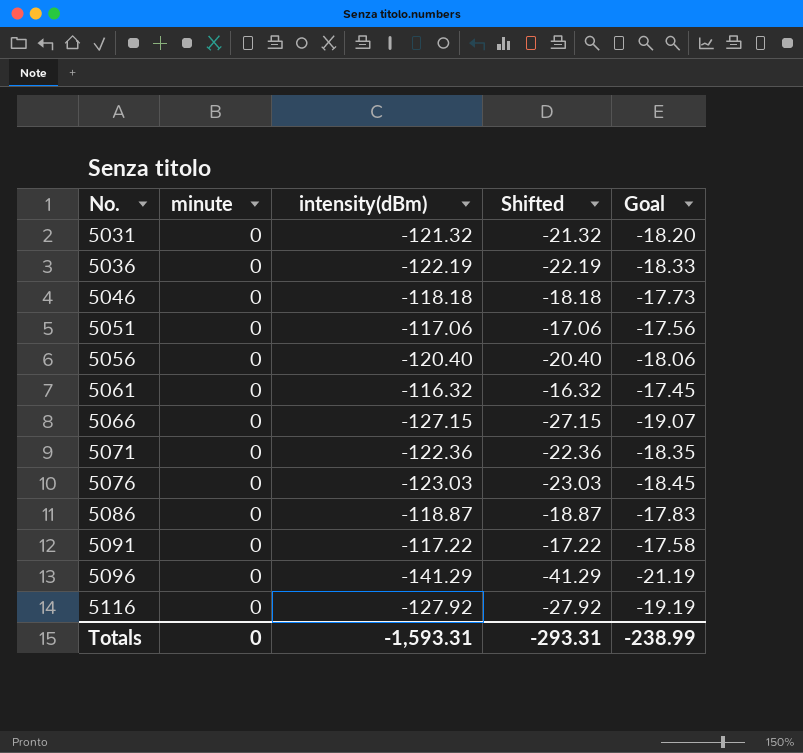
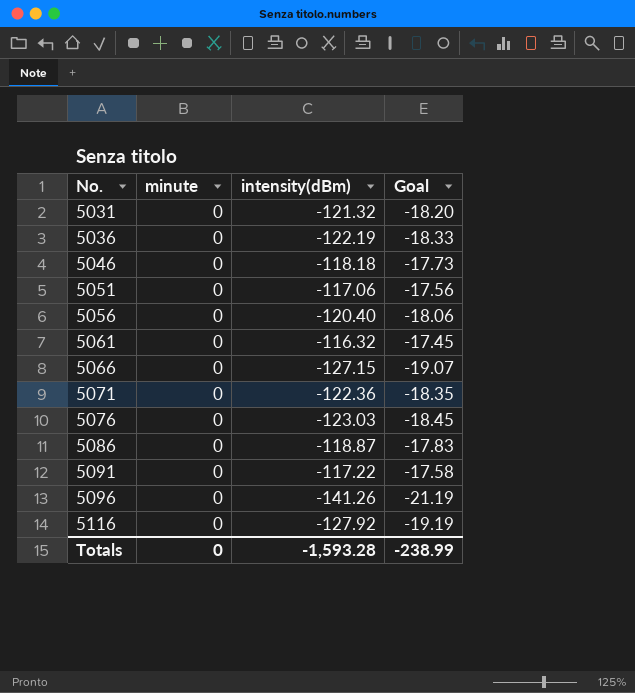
column Shifted | formula: [intensity(dBm)] + 100 -> none
5096 | intensity(dBm): -141.29 -> -141.26
Totals | intensity(dBm): -1,593.31 -> -1,593.28

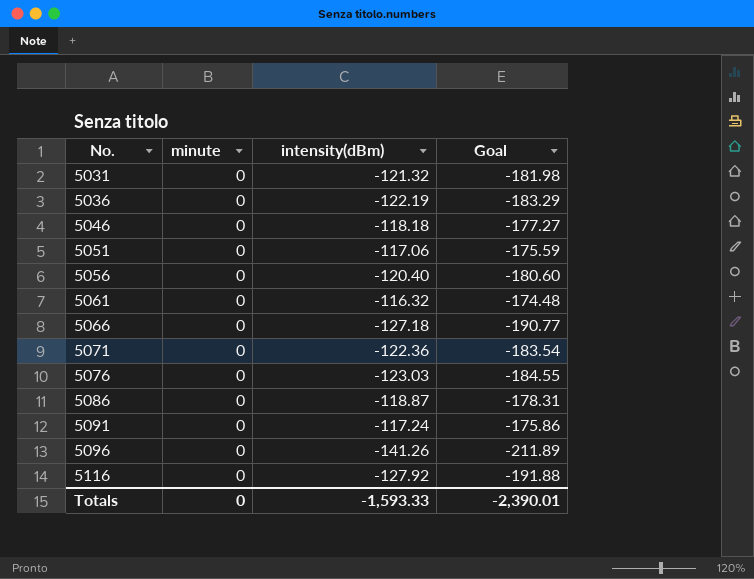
column Goal | formula: [intensity(dBm)] * 0.15 -> [intensity(dBm)] * 1.5
5066 | intensity(dBm): -127.15 -> -127.18
5091 | intensity(dBm): -117.22 -> -117.24
Totals | intensity(dBm): -1,593.28 -> -1,593.33
Totals | Goal: -238.99 -> -2,390.01

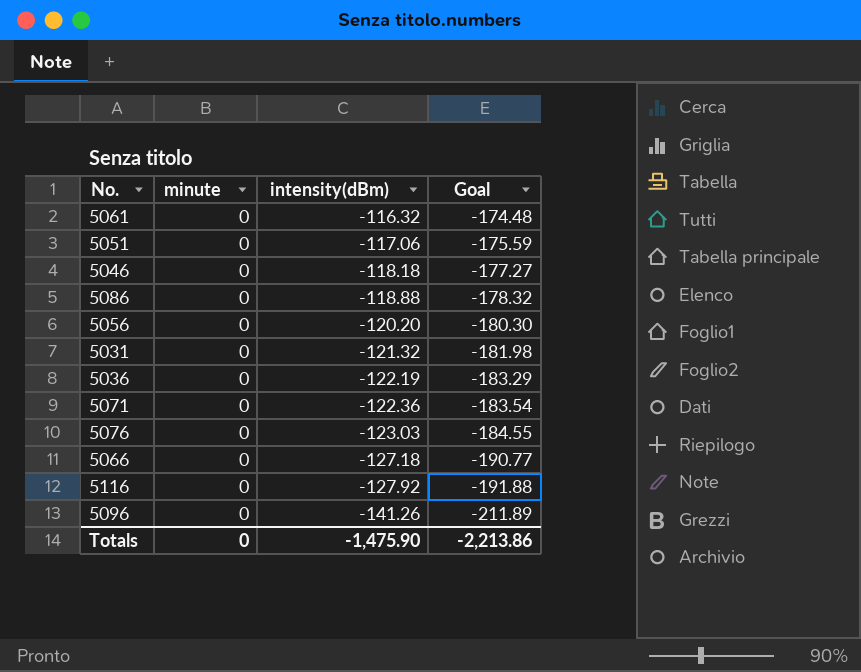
row order: No. ascending -> intensity(dBm) descending
row 5091: 0 | -117.24 | -175.86 -> none
5086 | intensity(dBm): -118.87 -> -118.88
5086 | Goal: -178.31 -> -178.32
5056 | intensity(dBm): -120.40 -> -120.20
5056 | Goal: -180.60 -> -180.30
Totals | intensity(dBm): -1,593.33 -> -1,475.90
Totals | Goal: -2,390.01 -> -2,213.86

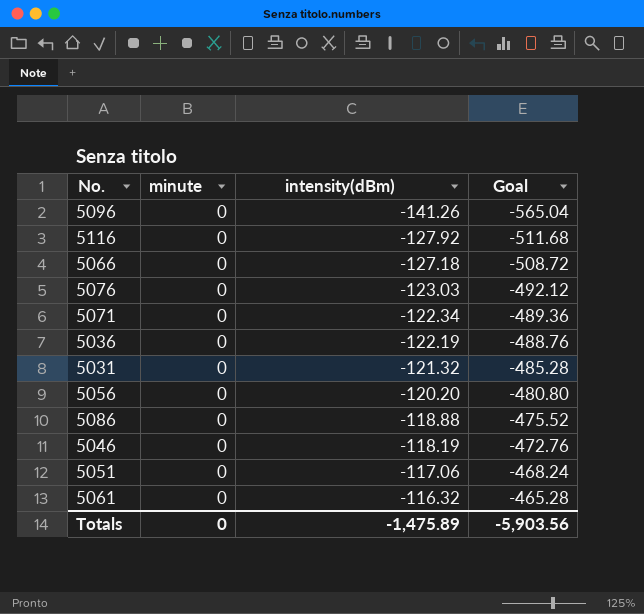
row order: intensity(dBm) descending -> intensity(dBm) ascending
column Goal | formula: [intensity(dBm)] * 1.5 -> [intensity(dBm)] * 4
5071 | intensity(dBm): -122.36 -> -122.34
5046 | intensity(dBm): -118.18 -> -118.19
Totals | intensity(dBm): -1,475.90 -> -1,475.89
Totals | Goal: -2,213.86 -> -5,903.56

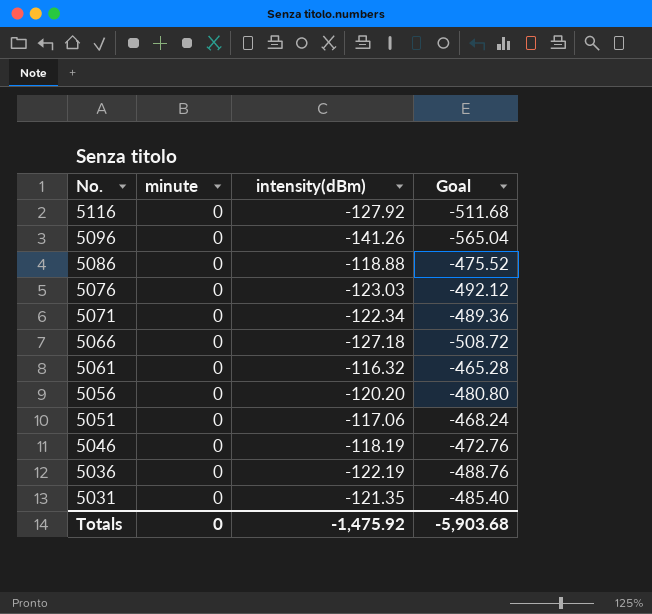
row order: intensity(dBm) ascending -> No. descending
5031 | intensity(dBm): -121.32 -> -121.35
5031 | Goal: -485.28 -> -485.40
Totals | intensity(dBm): -1,475.89 -> -1,475.92
Totals | Goal: -5,903.56 -> -5,903.68

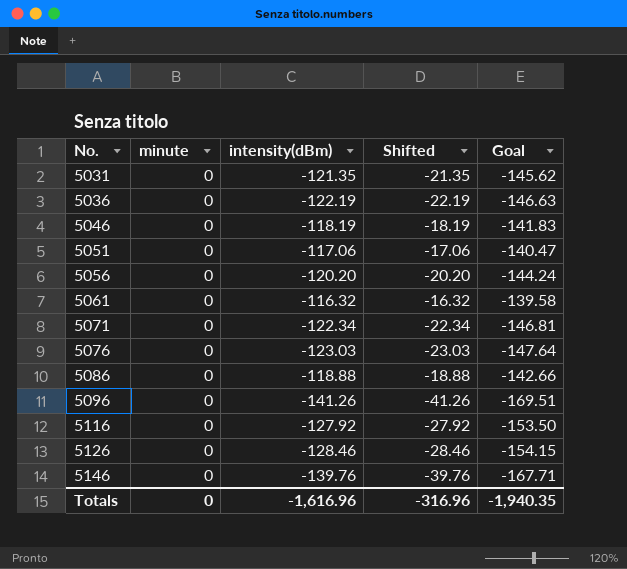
row order: No. descending -> No. ascending
column Shifted | formula: none -> [intensity(dBm)] + 100
column Goal | formula: [intensity(dBm)] * 4 -> [intensity(dBm)] * 1.2
row 5066: 0 | -127.18 | -508.72 -> none
row 5126: none -> 0 | -128.46 | -28.46 | -154.15
row 5146: none -> 0 | -139.76 | -39.76 | -167.71
Totals | intensity(dBm): -1,475.92 -> -1,616.96
Totals | Goal: -5,903.68 -> -1,940.35

